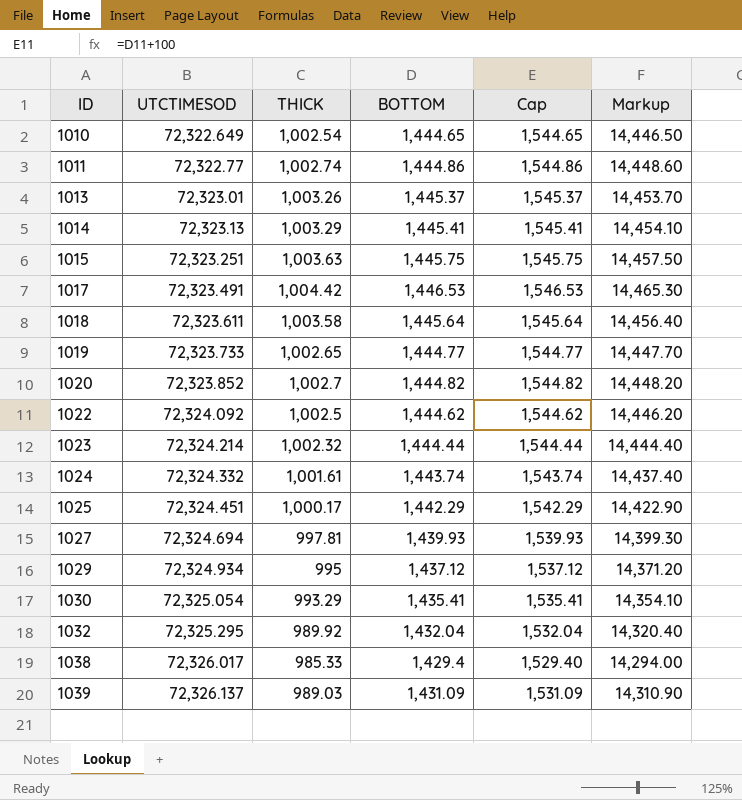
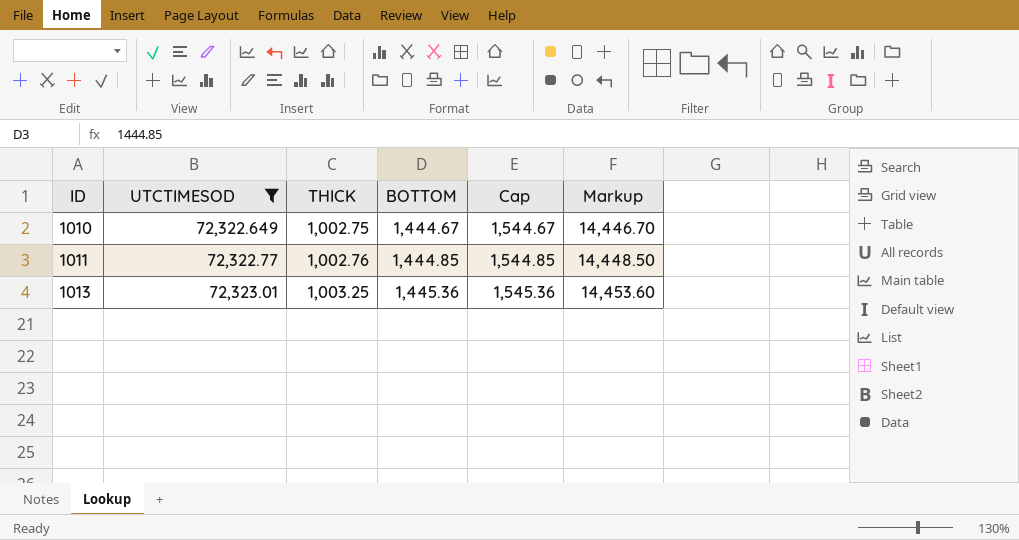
filter: none -> UTCTIMESOD <= 72,323.01
1010 | THICK: 1,002.54 -> 1,002.75
1010 | BOTTOM: 1,444.65 -> 1,444.67
1010 | Cap: 1,544.65 -> 1,544.67
1010 | Markup: 14,446.50 -> 14,446.70
1011 | THICK: 1,002.74 -> 1,002.76
1011 | BOTTOM: 1,444.86 -> 1,444.85
1011 | Cap: 1,544.86 -> 1,544.85
1011 | Markup: 14,448.60 -> 14,448.50
1013 | THICK: 1,003.26 -> 1,003.25
1013 | BOTTOM: 1,445.37 -> 1,445.36
1013 | Cap: 1,545.37 -> 1,545.36
1013 | Markup: 14,453.70 -> 14,453.60

